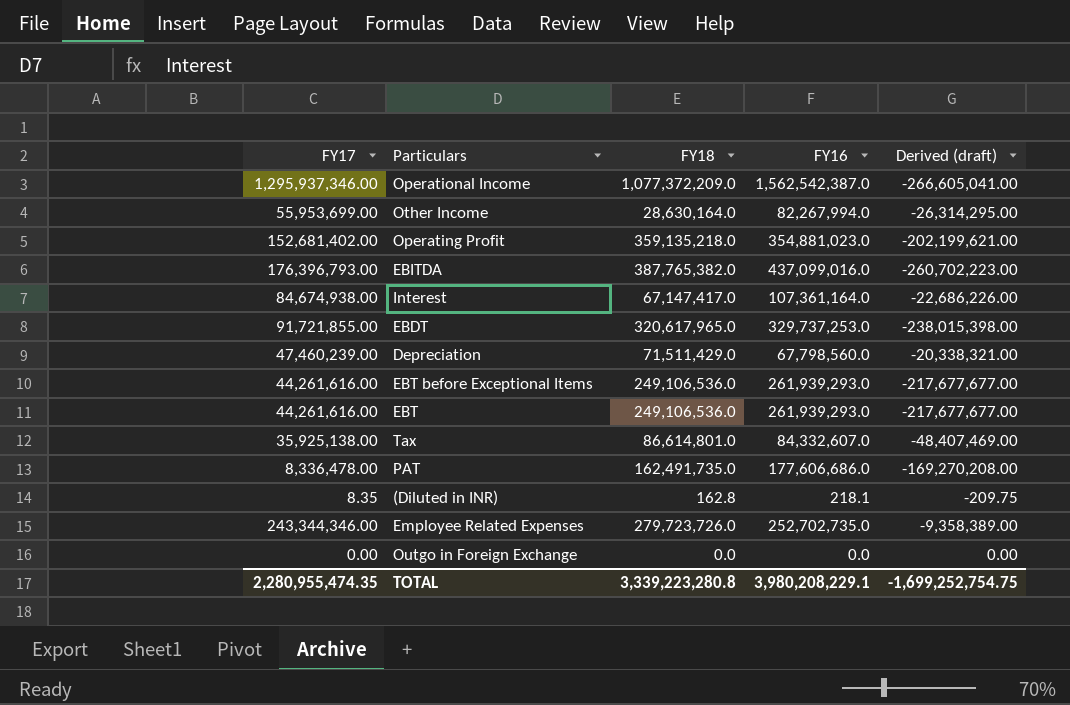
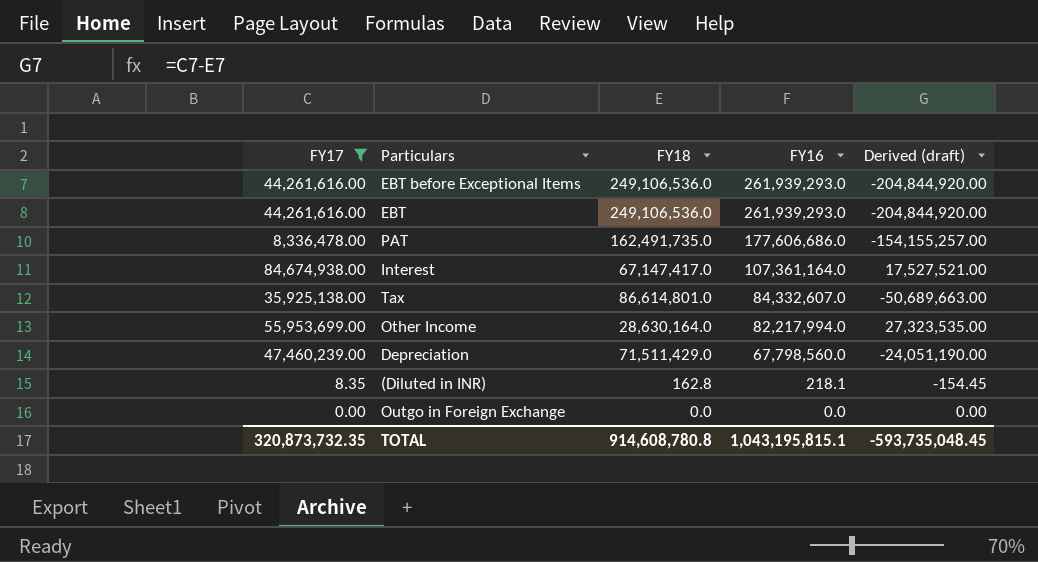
filter: none -> FY17 <= 84,674,938.00
row order: none -> FY16 descending
column Derived (draft) | formula: [FY17] - [FY16] -> [FY17] - [FY18]
Other Income | FY16: 82,267,994.0 -> 82,217,994.0
TOTAL | FY17: 2,280,955,474.35 -> 320,873,732.35
TOTAL | FY18: 3,339,223,280.8 -> 914,608,780.8
TOTAL | FY16: 3,980,208,229.1 -> 1,043,195,815.1
TOTAL | Derived (draft): -1,699,252,754.75 -> -593,735,048.45

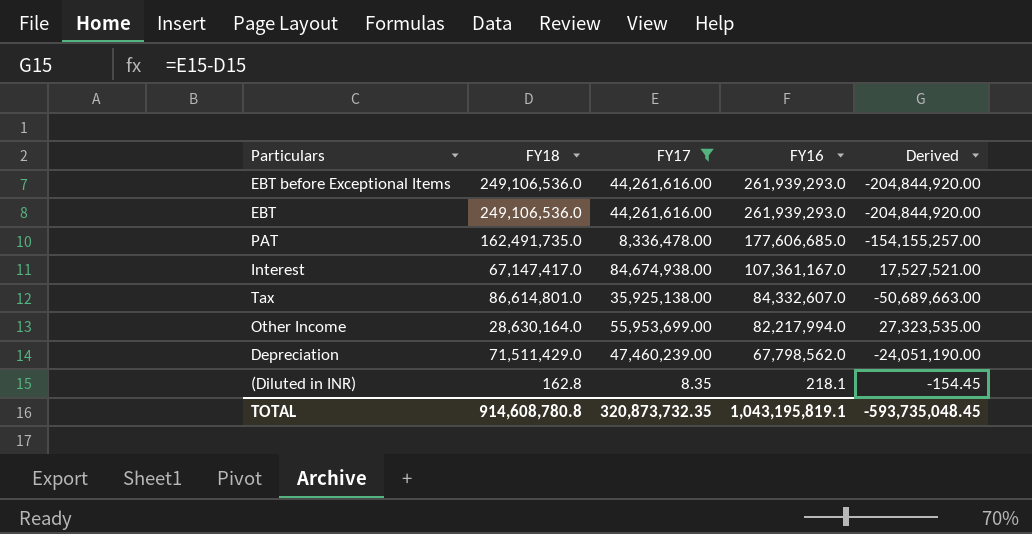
column FY17 | position: 1 -> 3
column name: Derived (draft) -> Derived
row Outgo in Foreign Exchange: 0.00 | 0.0 | 0.0 | 0.00 -> none
PAT | FY16: 177,606,686.0 -> 177,606,685.0
Interest | FY16: 107,361,164.0 -> 107,361,167.0
Depreciation | FY16: 67,798,560.0 -> 67,798,562.0
TOTAL | FY16: 1,043,195,815.1 -> 1,043,195,819.1

